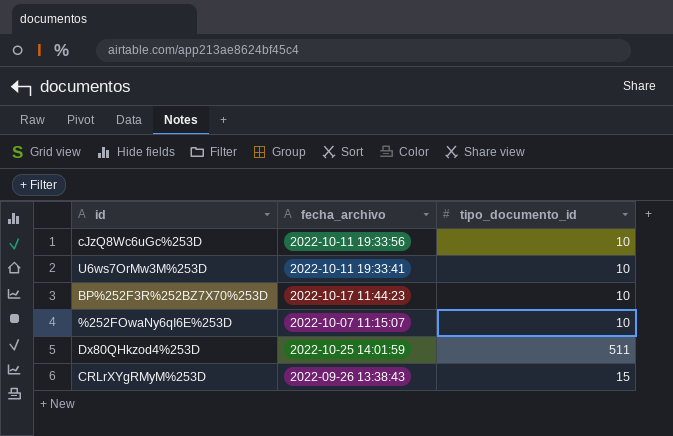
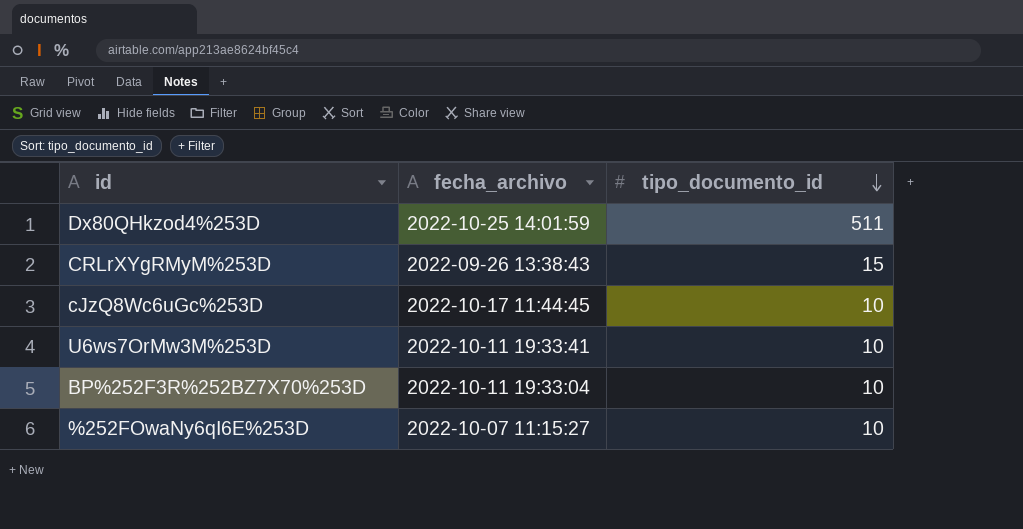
row order: none -> tipo_documento_id descending
cJzQ8Wc6uGc%253D | fecha_archivo: 2022-10-11 19:33:56 -> 2022-10-17 11:44:45
BP%252F3R%252BZ7X70%253D | fecha_archivo: 2022-10-17 11:44:23 -> 2022-10-11 19:33:04
%252FOwaNy6qI6E%253D | fecha_archivo: 2022-10-07 11:15:07 -> 2022-10-07 11:15:27

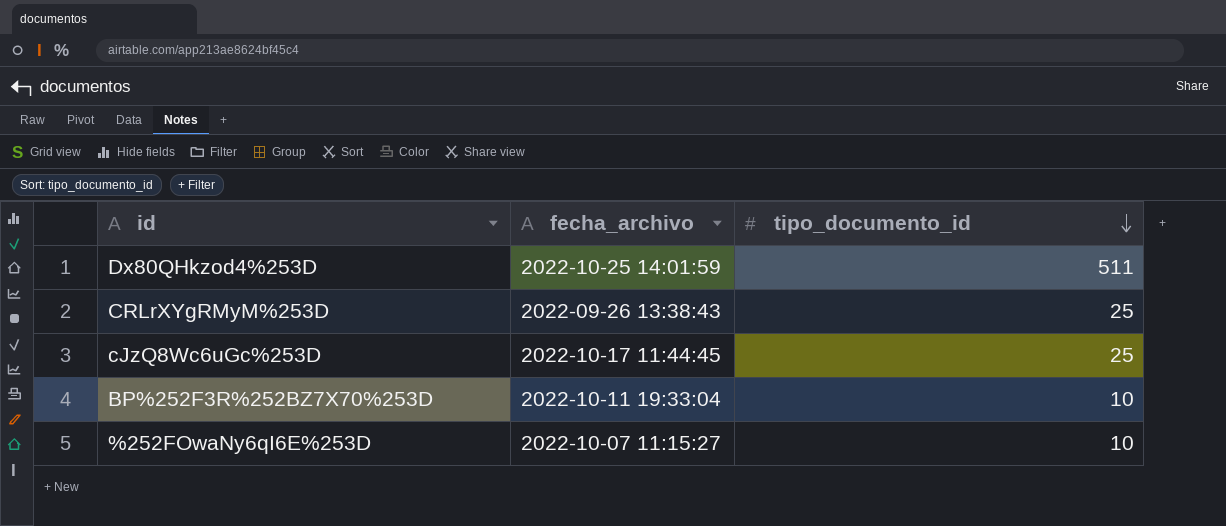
row U6ws7OrMw3M%253D: 2022-10-11 19:33:41 | 10 -> none
CRLrXYgRMyM%253D | tipo_documento_id: 15 -> 25
cJzQ8Wc6uGc%253D | tipo_documento_id: 10 -> 25

